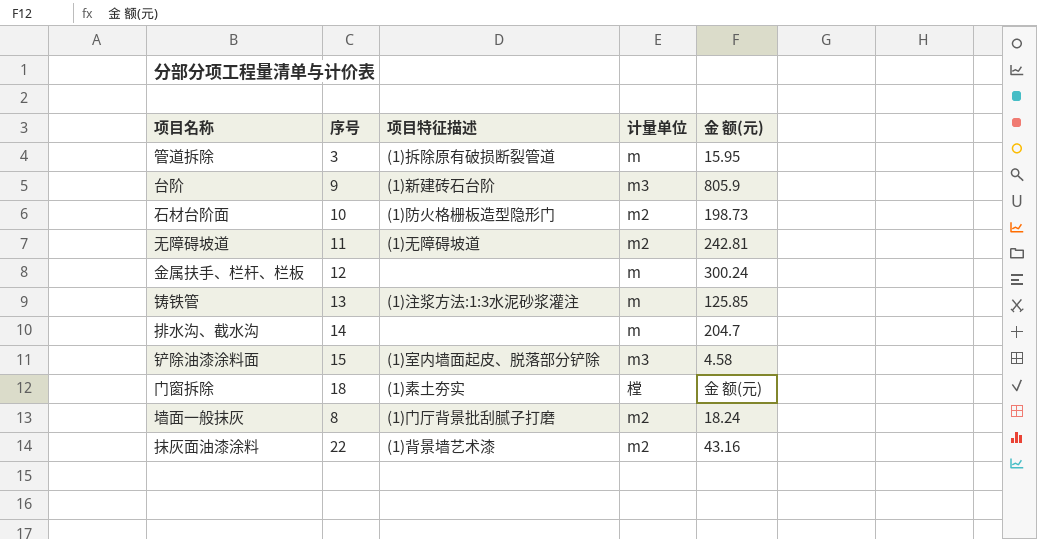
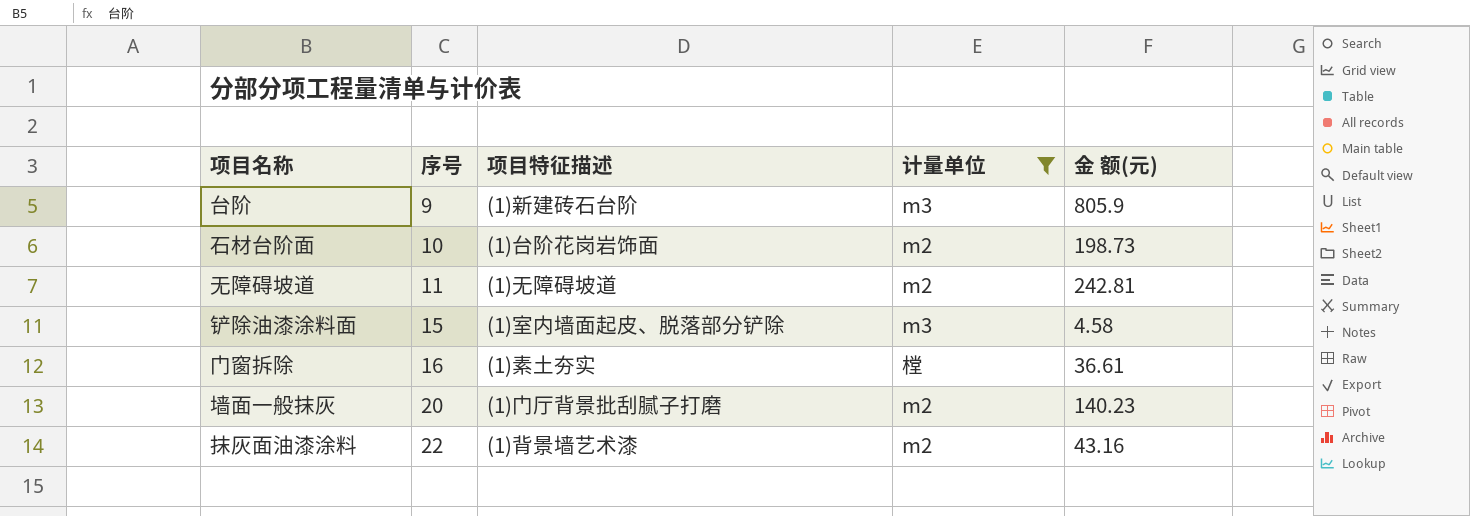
filter: none -> 计量单位 != m
石材台阶面 | 项目特征描述: (1)防火格栅板造型隐形门 -> (1)台阶花岗岩饰面
门窗拆除 | 序号: 18 -> 16
门窗拆除 | 金 额(元): 金 额(元) -> 36.61
墙面一般抹灰 | 序号: 8 -> 20
墙面一般抹灰 | 金 额(元): 18.24 -> 140.23

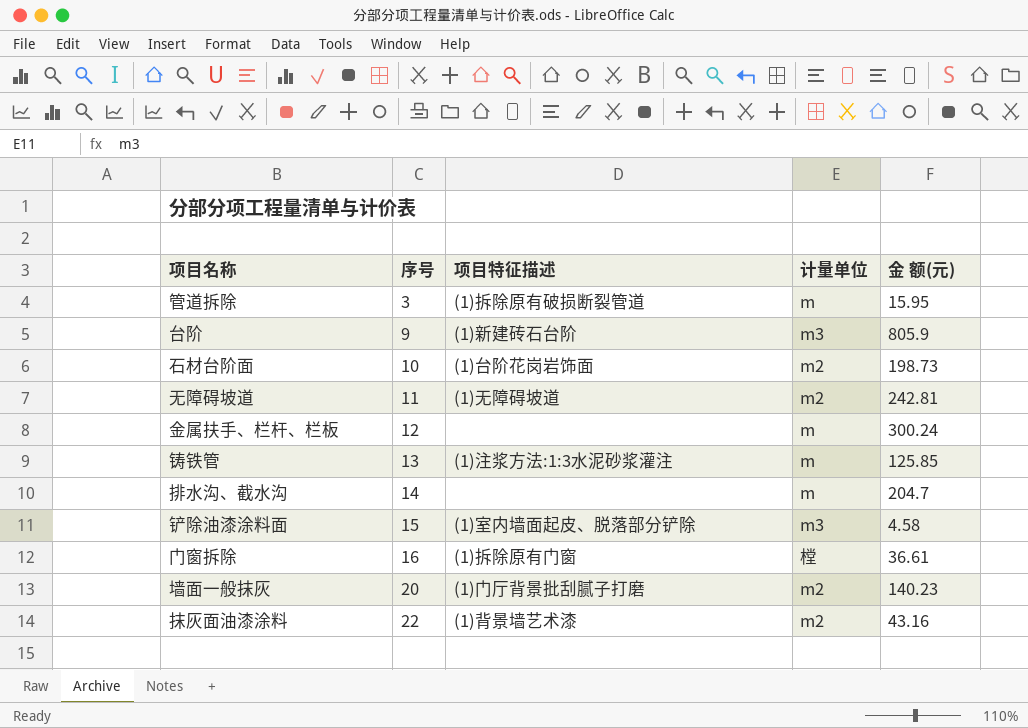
filter: 计量单位 != m -> none
门窗拆除 | 项目特征描述: (1)素土夯实 -> (1)拆除原有门窗

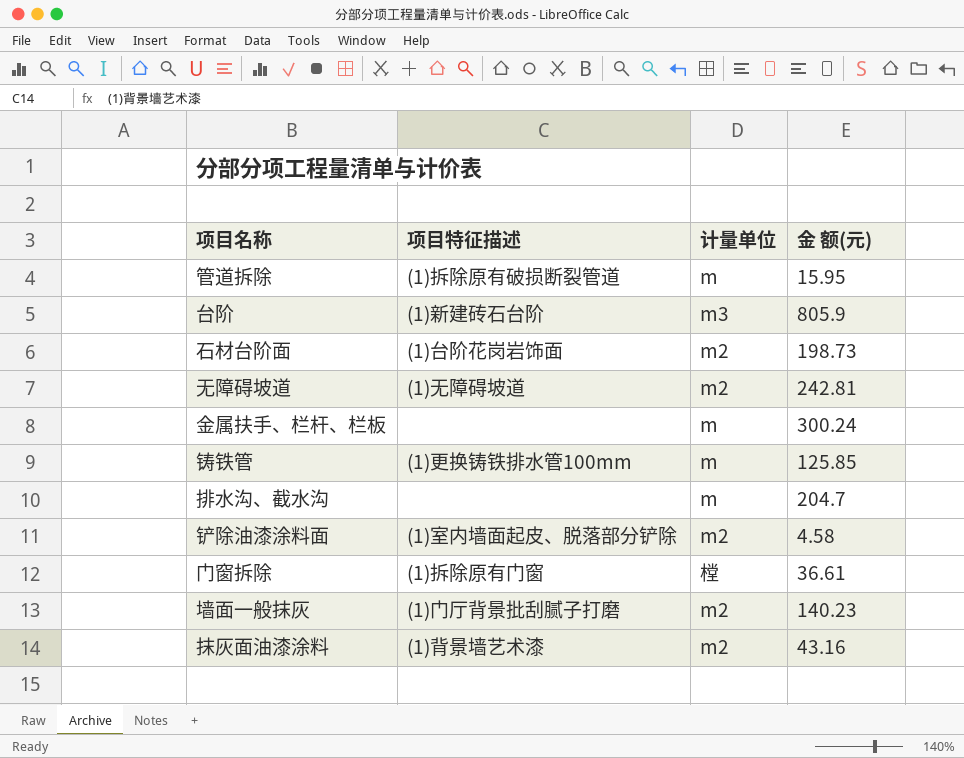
column 序号 | position: 2 -> none
铸铁管 | 项目特征描述: (1)注浆方法:1:3水泥砂浆灌注 -> (1)更换铸铁排水管100mm
铲除油漆涂料面 | 计量单位: m3 -> m2

